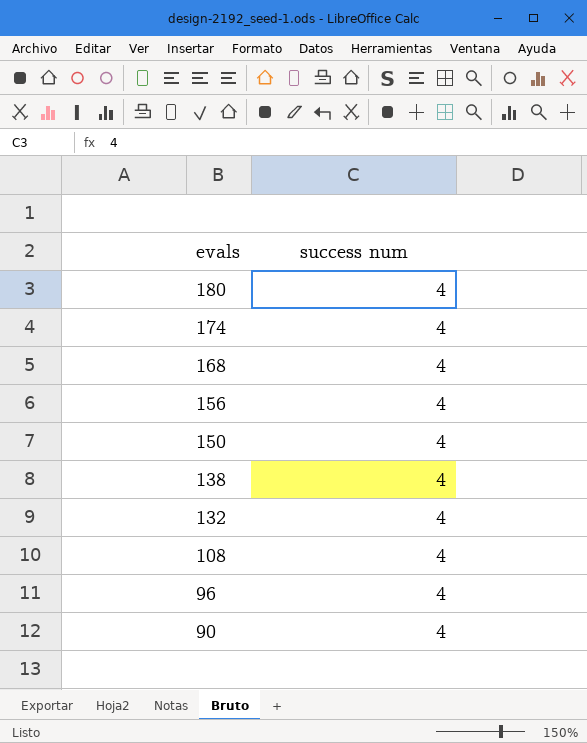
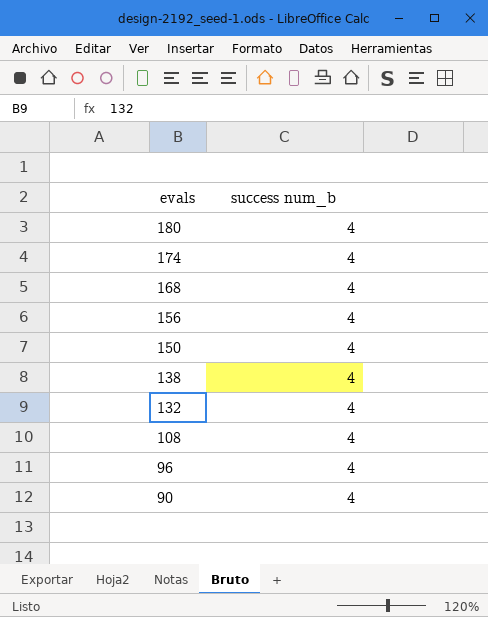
column name: success num -> success num_b

